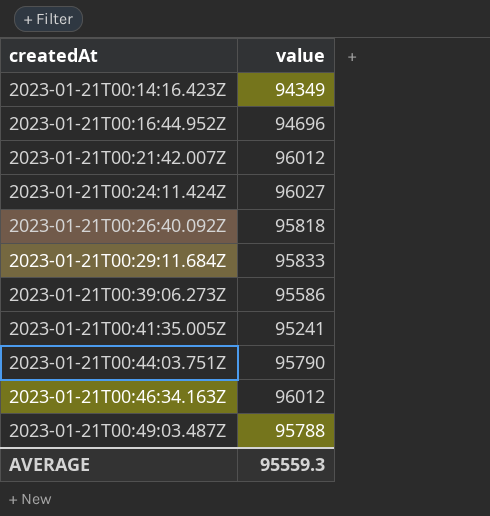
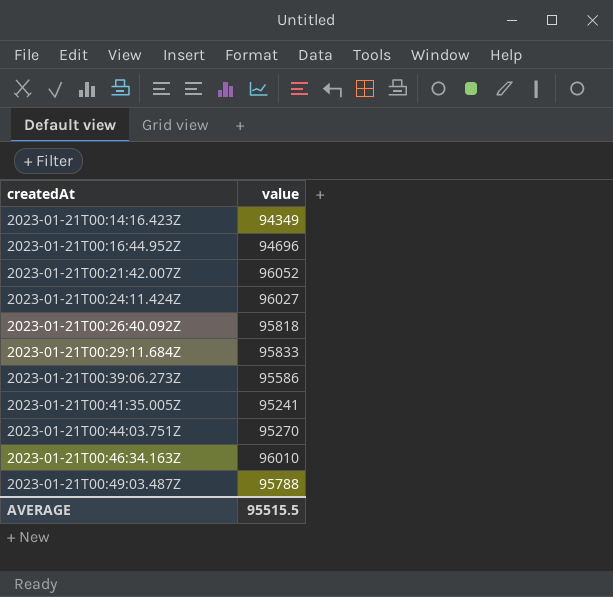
2023-01-21T00:21:42.007Z | value: 96012 -> 96052
2023-01-21T00:44:03.751Z | value: 95790 -> 95270
2023-01-21T00:46:34.163Z | value: 96012 -> 96010
AVERAGE | value: 95559.3 -> 95515.5

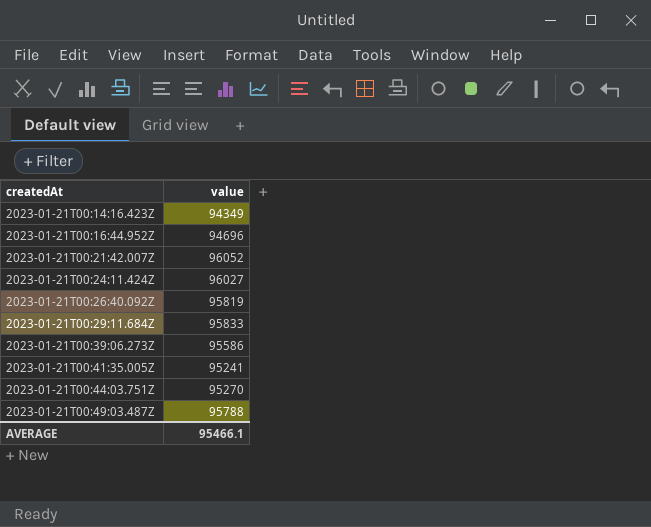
row 2023-01-21T00:46:34.163Z: 96010 -> none
2023-01-21T00:26:40.092Z | value: 95818 -> 95819
AVERAGE | value: 95515.5 -> 95466.1

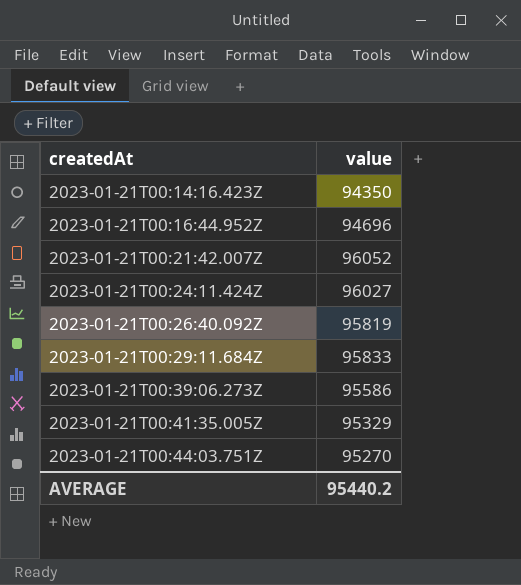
row 2023-01-21T00:49:03.487Z: 95788 -> none
2023-01-21T00:14:16.423Z | value: 94349 -> 94350
2023-01-21T00:41:35.005Z | value: 95241 -> 95329
AVERAGE | value: 95466.1 -> 95440.2

